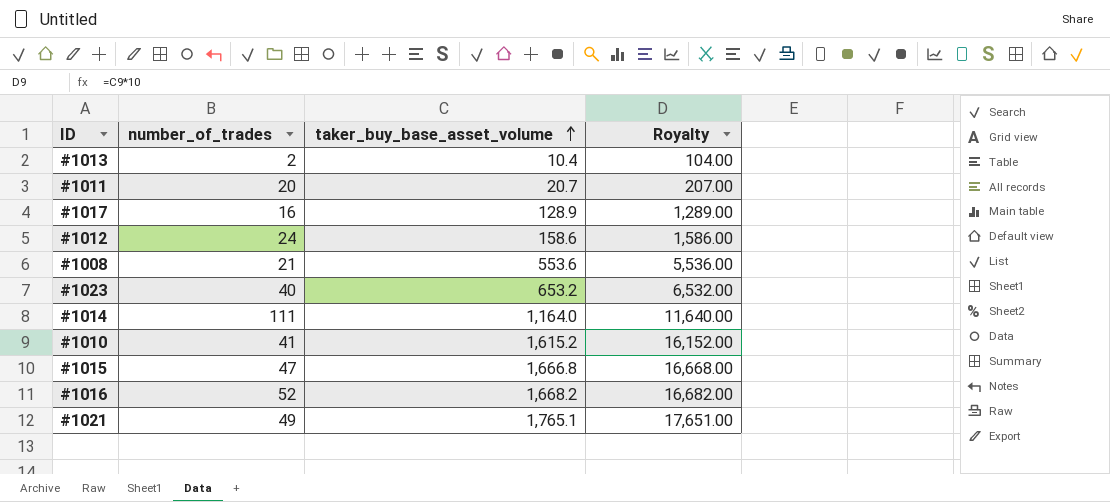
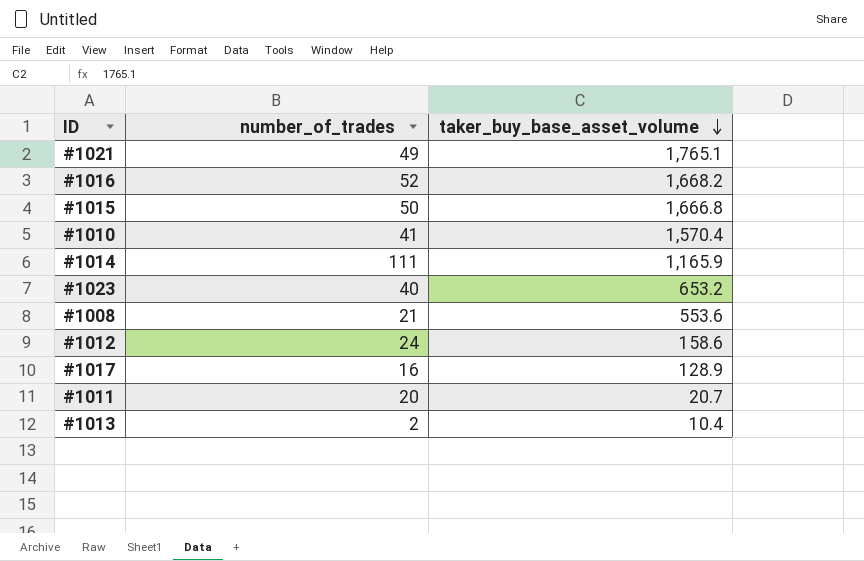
row order: taker_buy_base_asset_volume ascending -> taker_buy_base_asset_volume descending
column Royalty | formula: [taker_buy_base_asset_volume] * 10 -> none
#1015 | number_of_trades: 47 -> 50
#1010 | taker_buy_base_asset_volume: 1,615.2 -> 1,570.4
#1014 | taker_buy_base_asset_volume: 1,164.0 -> 1,165.9

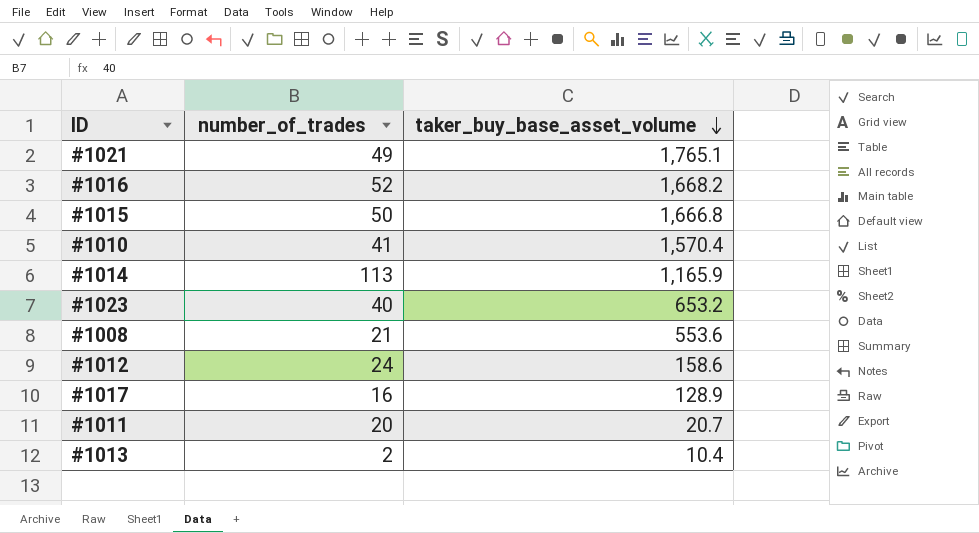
#1014 | number_of_trades: 111 -> 113

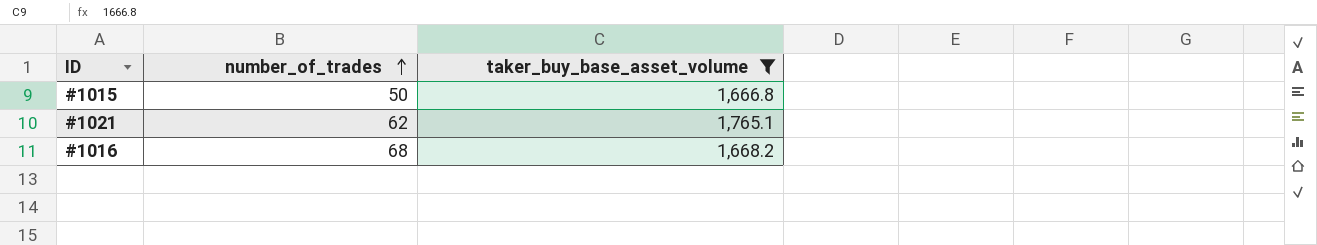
filter: none -> taker_buy_base_asset_volume >= 1,666.8
row order: taker_buy_base_asset_volume descending -> number_of_trades ascending
#1021 | number_of_trades: 49 -> 62
#1016 | number_of_trades: 52 -> 68

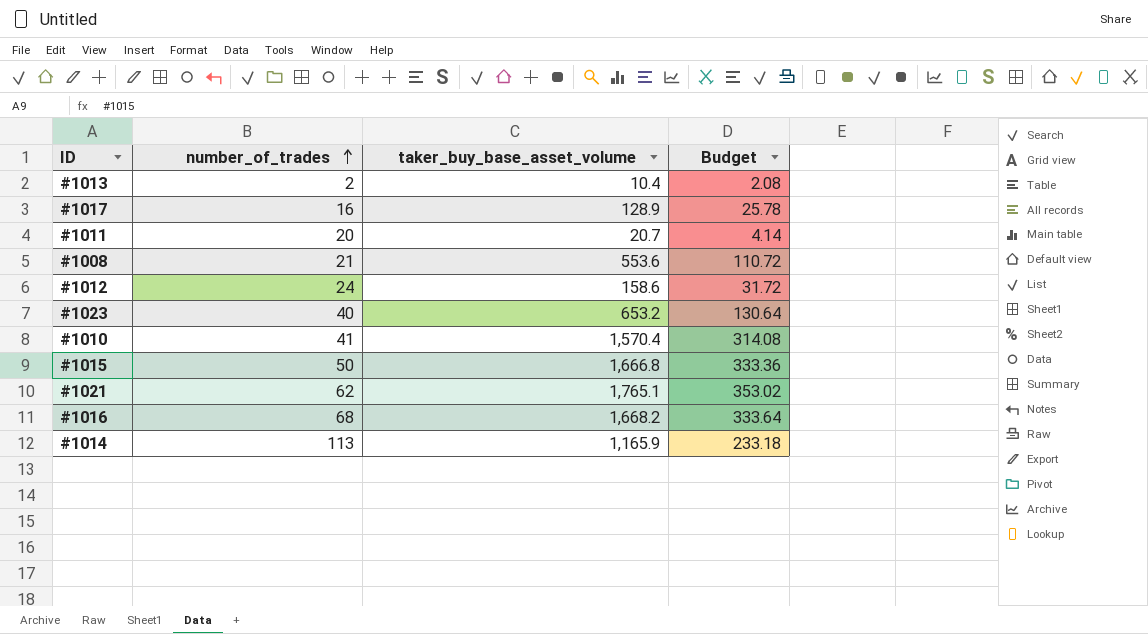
filter: taker_buy_base_asset_volume >= 1,666.8 -> none
column Budget | formula: none -> [taker_buy_base_asset_volume] * 0.2

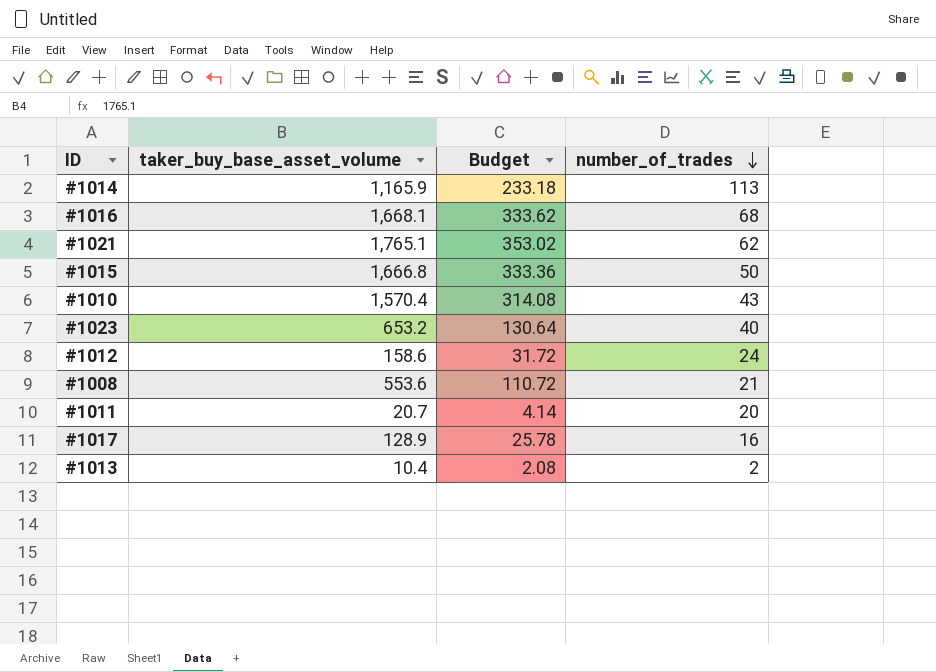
row order: number_of_trades ascending -> number_of_trades descending
column number_of_trades | position: 2 -> 4
#1016 | taker_buy_base_asset_volume: 1,668.2 -> 1,668.1
#1016 | Budget: 333.64 -> 333.62
#1010 | number_of_trades: 41 -> 43

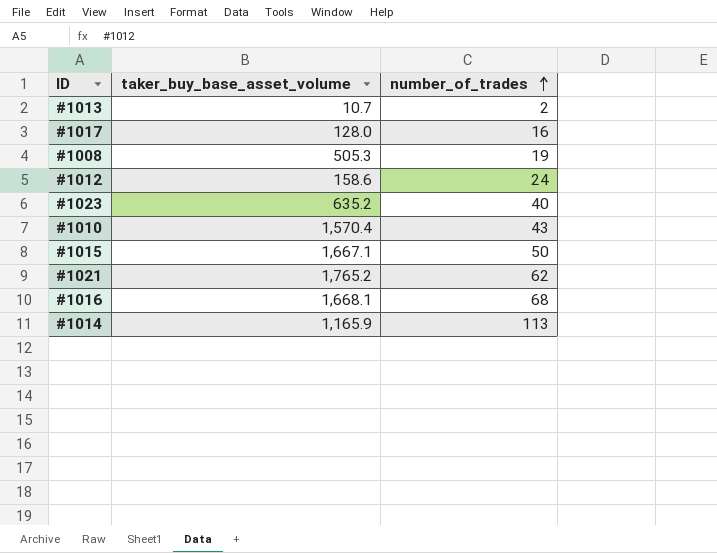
row order: number_of_trades descending -> number_of_trades ascending
column Budget | formula: [taker_buy_base_asset_volume] * 0.2 -> none
row #1011: 20.7 | 4.14 | 20 -> none
#1013 | taker_buy_base_asset_volume: 10.4 -> 10.7
#1017 | taker_buy_base_asset_volume: 128.9 -> 128.0
#1008 | taker_buy_base_asset_volume: 553.6 -> 505.3
#1008 | number_of_trades: 21 -> 19
#1023 | taker_buy_base_asset_volume: 653.2 -> 635.2
#1015 | taker_buy_base_asset_volume: 1,666.8 -> 1,667.1
#1021 | taker_buy_base_asset_volume: 1,765.1 -> 1,765.2

